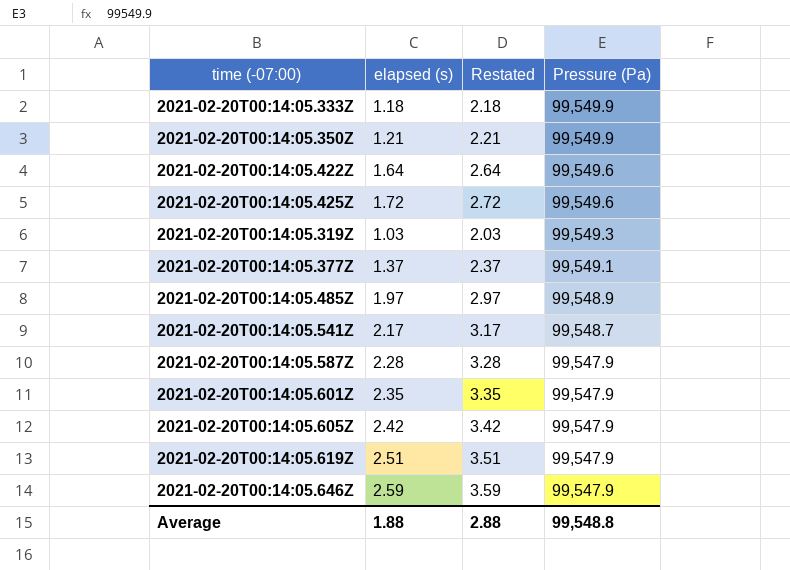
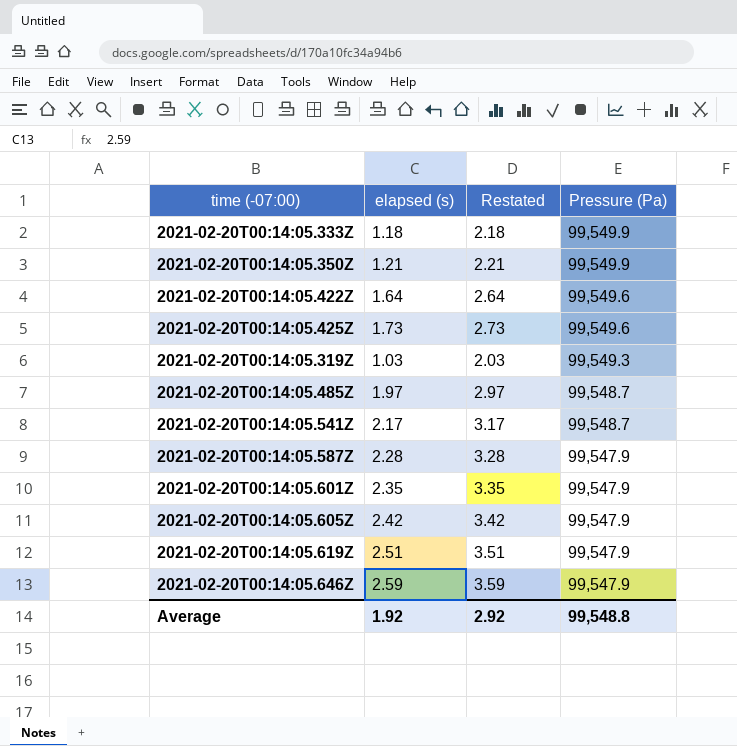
row 2021-02-20T00:14:05.377Z: 1.37 | 2.37 | 99,549.1 -> none
2021-02-20T00:14:05.425Z | elapsed (s): 1.72 -> 1.73
2021-02-20T00:14:05.425Z | Restated: 2.72 -> 2.73
2021-02-20T00:14:05.485Z | Pressure (Pa): 99,548.9 -> 99,548.7
Average | elapsed (s): 1.88 -> 1.92
Average | Restated: 2.88 -> 2.92

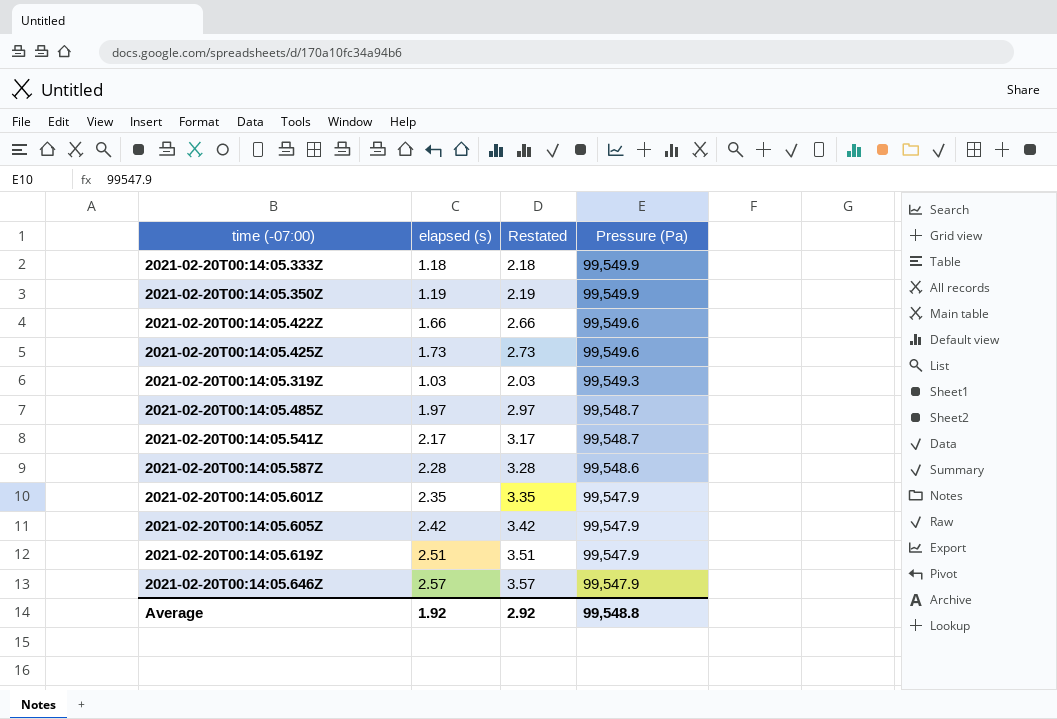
2021-02-20T00:14:05.350Z | elapsed (s): 1.21 -> 1.19
2021-02-20T00:14:05.350Z | Restated: 2.21 -> 2.19
2021-02-20T00:14:05.422Z | elapsed (s): 1.64 -> 1.66
2021-02-20T00:14:05.422Z | Restated: 2.64 -> 2.66
2021-02-20T00:14:05.587Z | Pressure (Pa): 99,547.9 -> 99,548.6
2021-02-20T00:14:05.646Z | elapsed (s): 2.59 -> 2.57
2021-02-20T00:14:05.646Z | Restated: 3.59 -> 3.57

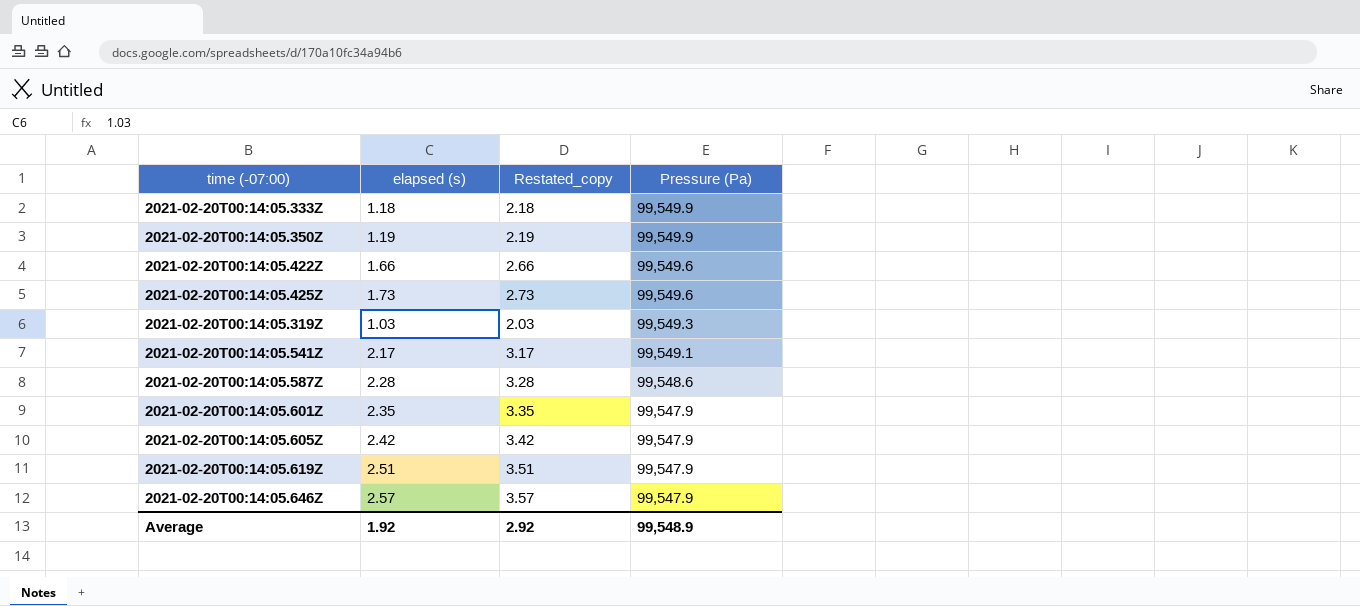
column name: Restated -> Restated_copy
row 2021-02-20T00:14:05.485Z: 1.97 | 2.97 | 99,548.7 -> none
2021-02-20T00:14:05.541Z | Pressure (Pa): 99,548.7 -> 99,549.1
Average | Pressure (Pa): 99,548.8 -> 99,548.9

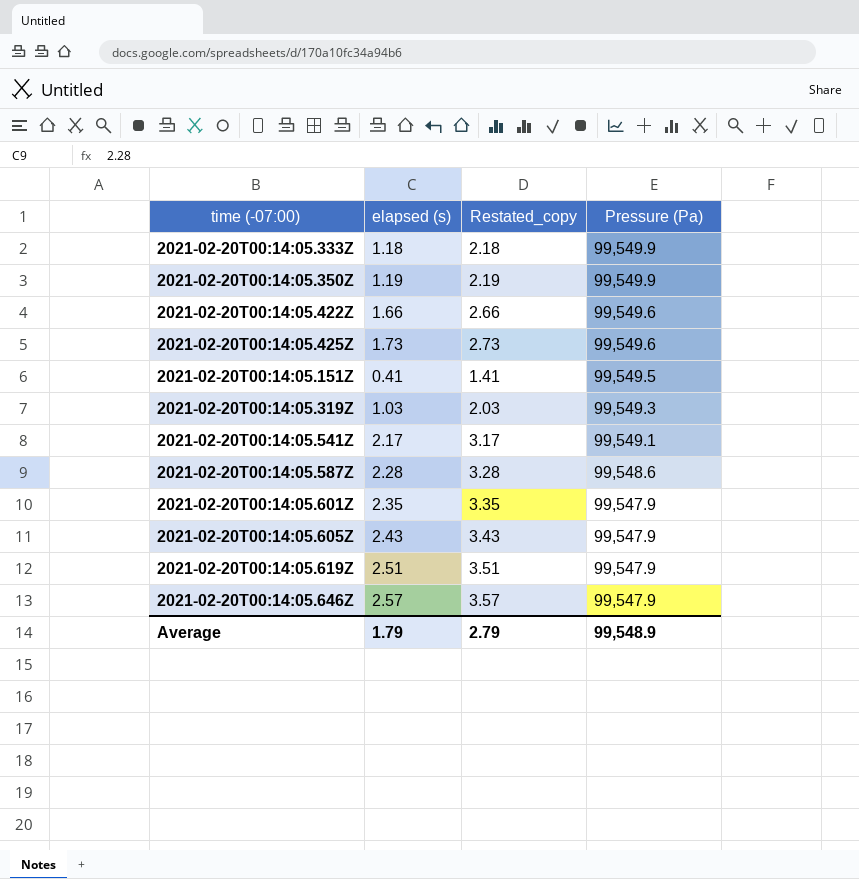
row 2021-02-20T00:14:05.151Z: none -> 0.41 | 1.41 | 99,549.5
2021-02-20T00:14:05.605Z | elapsed (s): 2.42 -> 2.43
2021-02-20T00:14:05.605Z | Restated_copy: 3.42 -> 3.43
Average | elapsed (s): 1.92 -> 1.79
Average | Restated_copy: 2.92 -> 2.79

